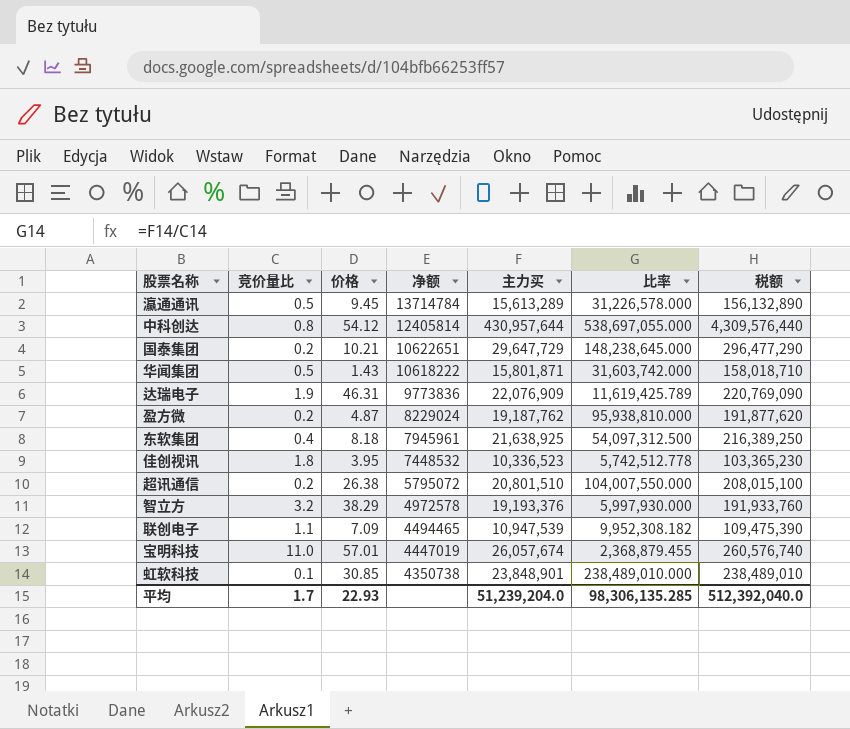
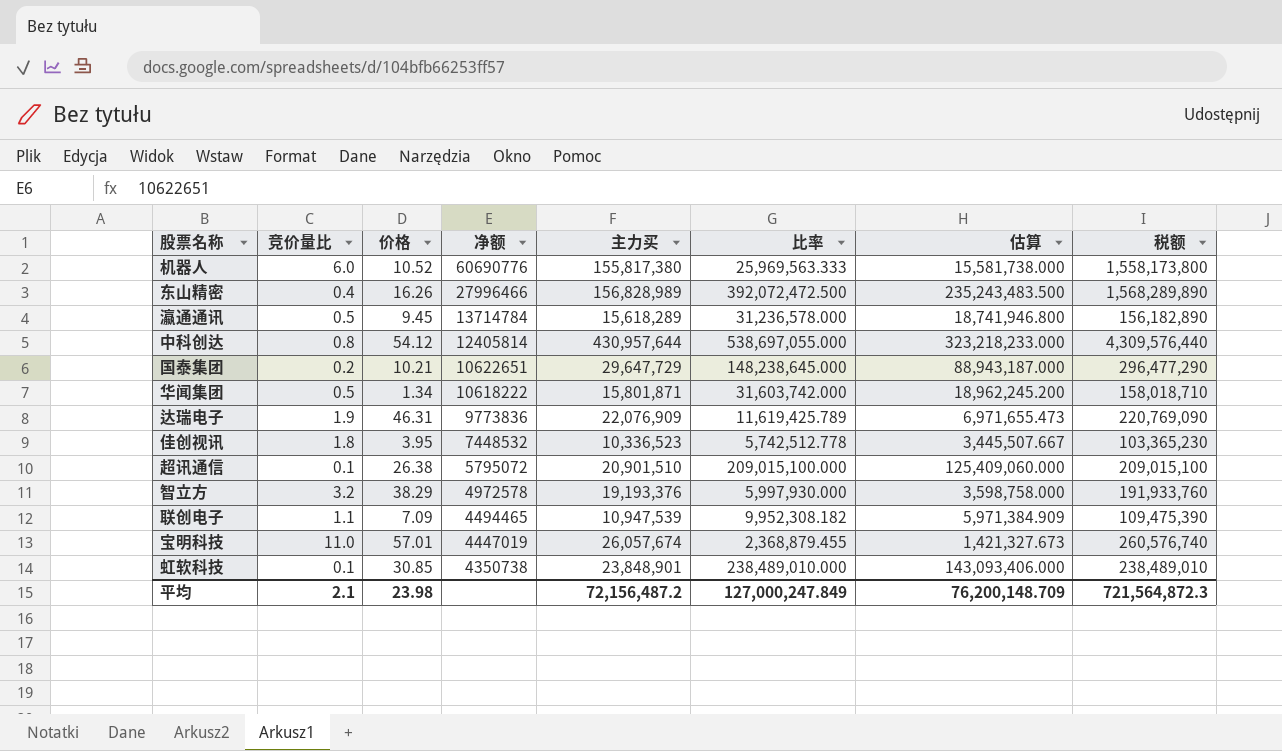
column 估算 | formula: none -> [比率] * 0.6
row 盈方微: 0.2 | 4.87 | 8229024 | 19,187,762 | 95,938,810.000 | 191,877,620 -> none
row 东软集团: 0.4 | 8.18 | 7945961 | 21,638,925 | 54,097,312.500 | 216,389,250 -> none
row 机器人: none -> 6.0 | 10.52 | 60690776 | 155,817,380 | 25,969,563.333 | 15,581,738.000 | 1,558,173,800
row 东山精密: none -> 0.4 | 16.26 | 27996466 | 156,828,989 | 392,072,472.500 | 235,243,483.500 | 1,568,289,890
瀛通通讯 | 主力买: 15,613,289 -> 15,618,289
瀛通通讯 | 比率: 31,226,578.000 -> 31,236,578.000
瀛通通讯 | 税额: 156,132,890 -> 156,182,890
华闻集团 | 价格: 1.43 -> 1.34
超讯通信 | 竞价量比: 0.2 -> 0.1
超讯通信 | 主力买: 20,801,510 -> 20,901,510
超讯通信 | 比率: 104,007,550.000 -> 209,015,100.000
超讯通信 | 税额: 208,015,100 -> 209,015,100
平均 | 竞价量比: 1.7 -> 2.1
平均 | 价格: 22.93 -> 23.98
平均 | 主力买: 51,239,204.0 -> 72,156,487.2
平均 | 比率: 98,306,135.285 -> 127,000,247.849
平均 | 税额: 512,392,040.0 -> 721,564,872.3

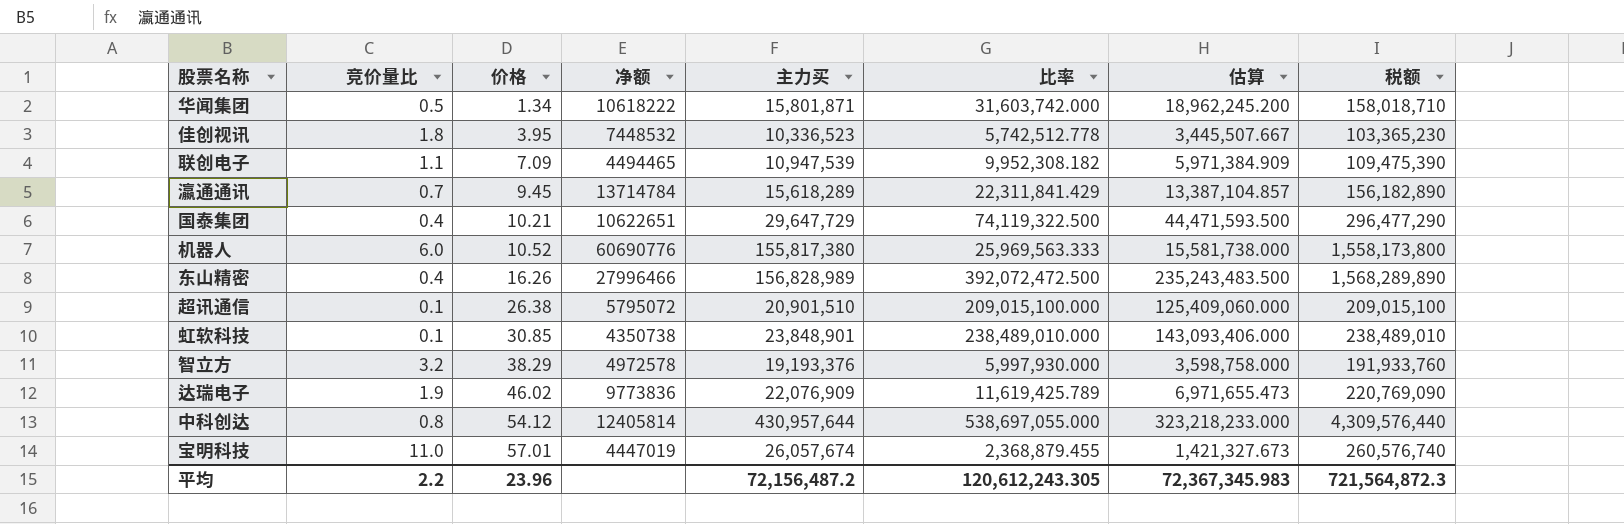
row order: 净额 descending -> 价格 ascending
瀛通通讯 | 竞价量比: 0.5 -> 0.7
瀛通通讯 | 比率: 31,236,578.000 -> 22,311,841.429
瀛通通讯 | 估算: 18,741,946.800 -> 13,387,104.857
国泰集团 | 竞价量比: 0.2 -> 0.4
国泰集团 | 比率: 148,238,645.000 -> 74,119,322.500
国泰集团 | 估算: 88,943,187.000 -> 44,471,593.500
达瑞电子 | 价格: 46.31 -> 46.02
平均 | 竞价量比: 2.1 -> 2.2
平均 | 价格: 23.98 -> 23.96
平均 | 比率: 127,000,247.849 -> 120,612,243.305
平均 | 估算: 76,200,148.709 -> 72,367,345.983

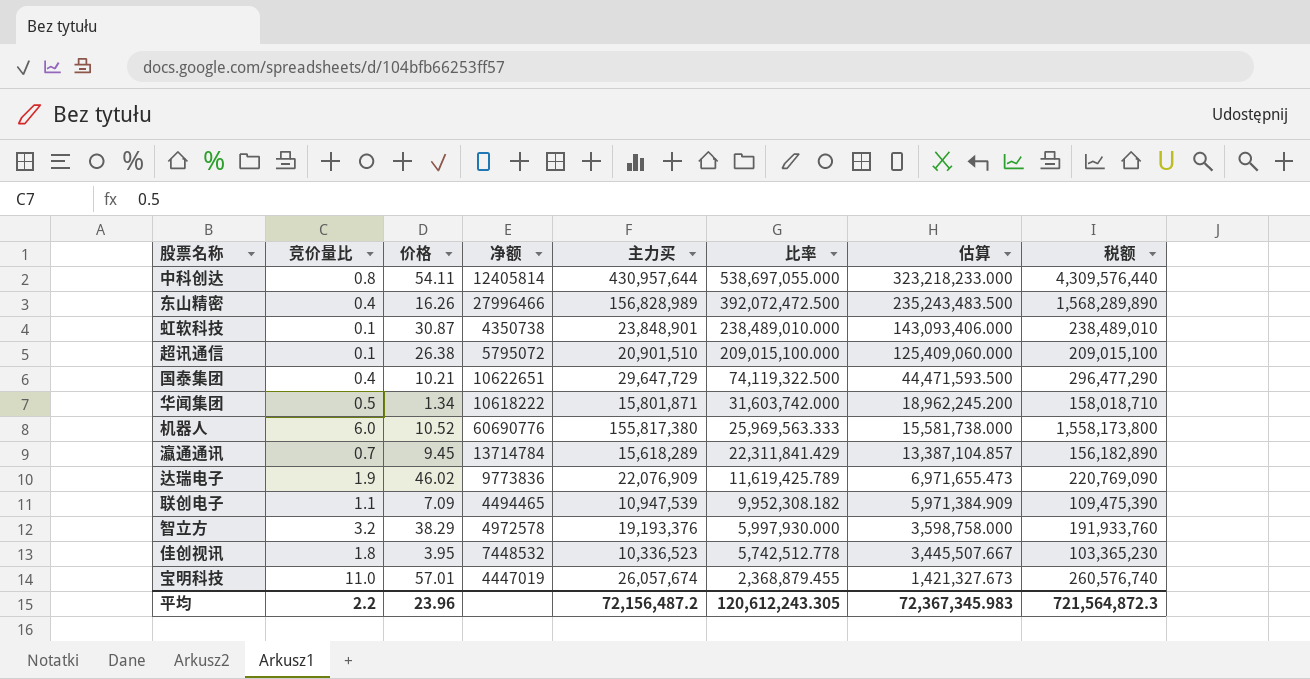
row order: 价格 ascending -> 比率 descending
中科创达 | 价格: 54.12 -> 54.11
虹软科技 | 价格: 30.85 -> 30.87

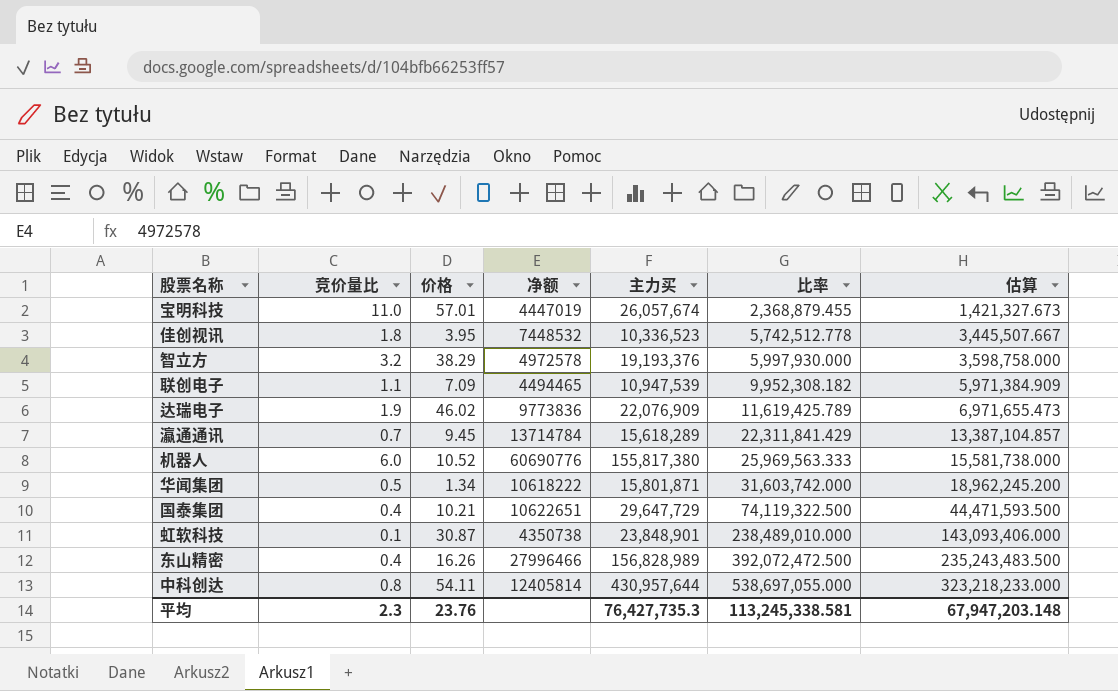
row order: 比率 descending -> 比率 ascending
column 税额 | formula: [主力买] * 10 -> none
row 超讯通信: 0.1 | 26.38 | 5795072 | 20,901,510 | 209,015,100.000 | 125,409,060.000 | 209,015,100 -> none
平均 | 竞价量比: 2.2 -> 2.3
平均 | 价格: 23.96 -> 23.76
平均 | 主力买: 72,156,487.2 -> 76,427,735.3
平均 | 比率: 120,612,243.305 -> 113,245,338.581
平均 | 估算: 72,367,345.983 -> 67,947,203.148

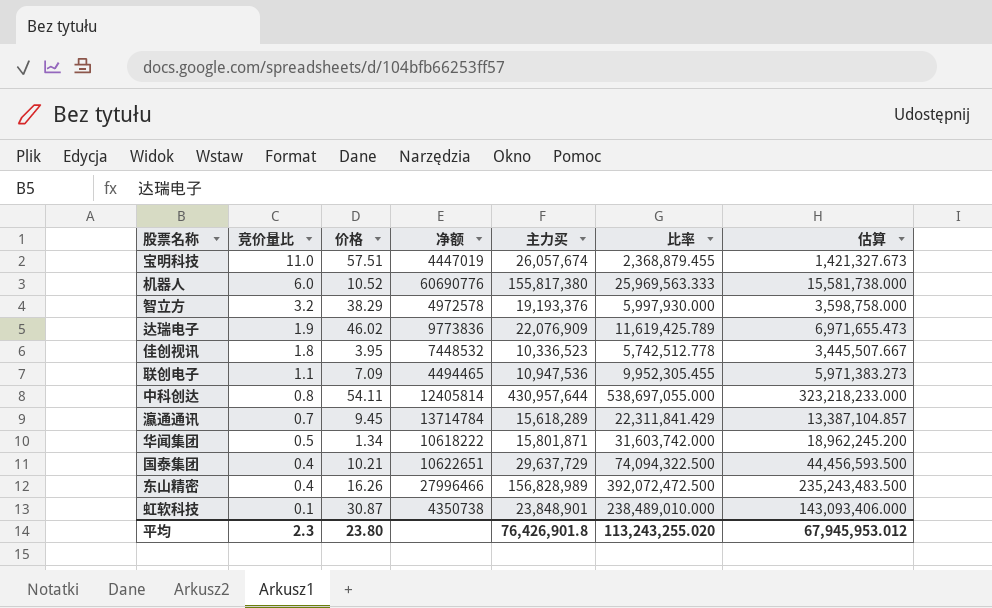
row order: 比率 ascending -> 竞价量比 descending
宝明科技 | 价格: 57.01 -> 57.51
联创电子 | 主力买: 10,947,539 -> 10,947,536
联创电子 | 比率: 9,952,308.182 -> 9,952,305.455
联创电子 | 估算: 5,971,384.909 -> 5,971,383.273
国泰集团 | 主力买: 29,647,729 -> 29,637,729
国泰集团 | 比率: 74,119,322.500 -> 74,094,322.500
国泰集团 | 估算: 44,471,593.500 -> 44,456,593.500
平均 | 价格: 23.76 -> 23.80
平均 | 主力买: 76,427,735.3 -> 76,426,901.8
平均 | 比率: 113,245,338.581 -> 113,243,255.020
平均 | 估算: 67,947,203.148 -> 67,945,953.012

